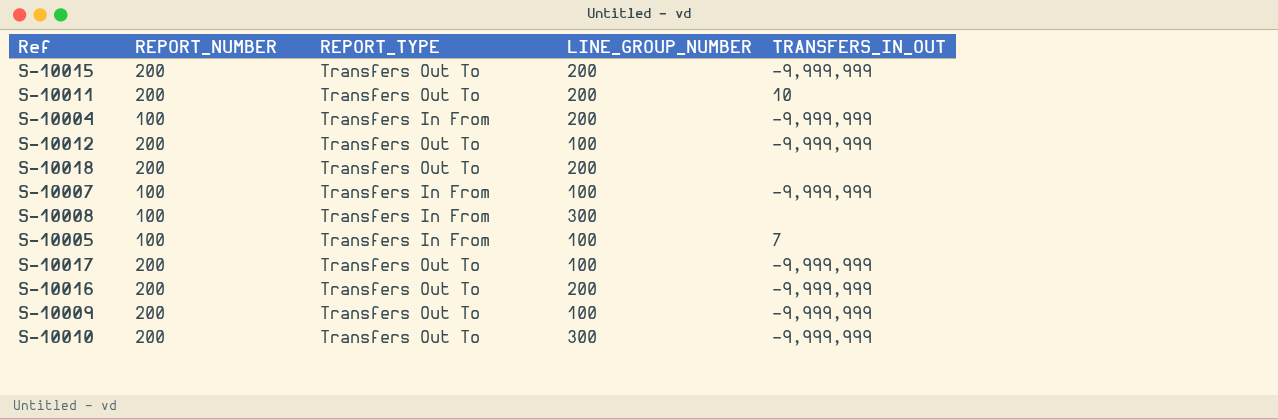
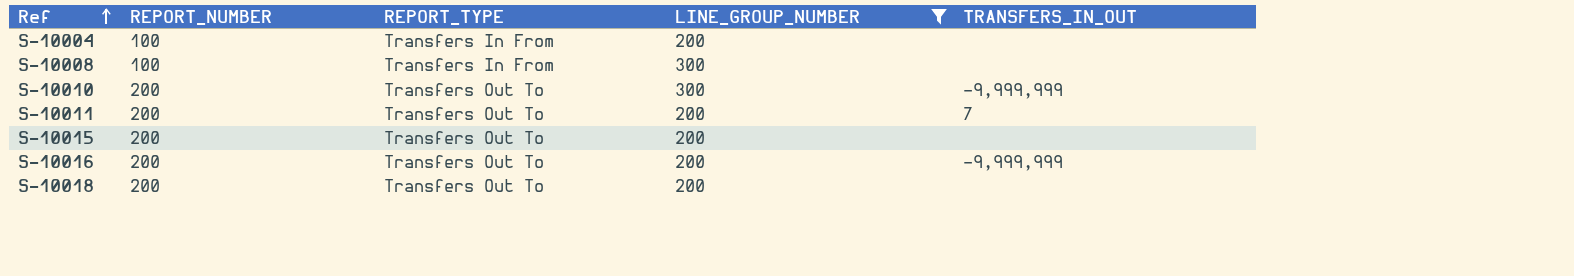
filter: none -> LINE_GROUP_NUMBER != 100
row order: none -> Ref ascending
S-10004 | TRANSFERS_IN_OUT: -9,999,999 -> none
S-10011 | TRANSFERS_IN_OUT: 10 -> 7
S-10015 | TRANSFERS_IN_OUT: -9,999,999 -> none

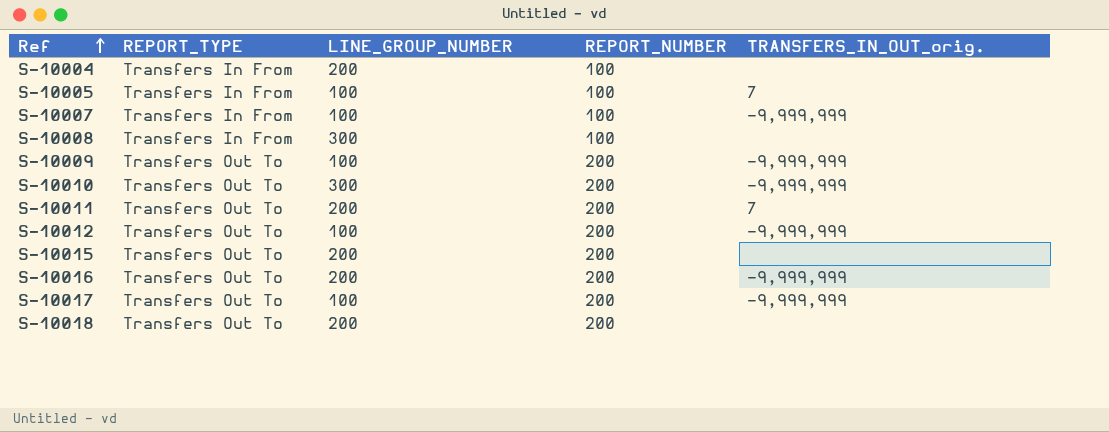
filter: LINE_GROUP_NUMBER != 100 -> none
column REPORT_NUMBER | position: 2 -> 4
column name: TRANSFERS_IN_OUT -> TRANSFERS_IN_OUT_orig.

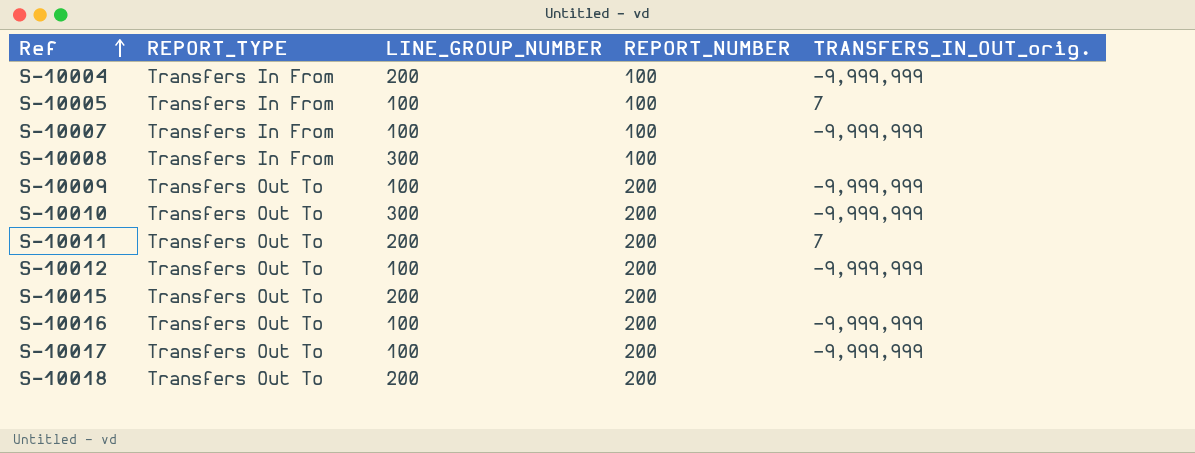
S-10004 | TRANSFERS_IN_OUT_orig.: none -> -9,999,999
S-10016 | LINE_GROUP_NUMBER: 200 -> 100

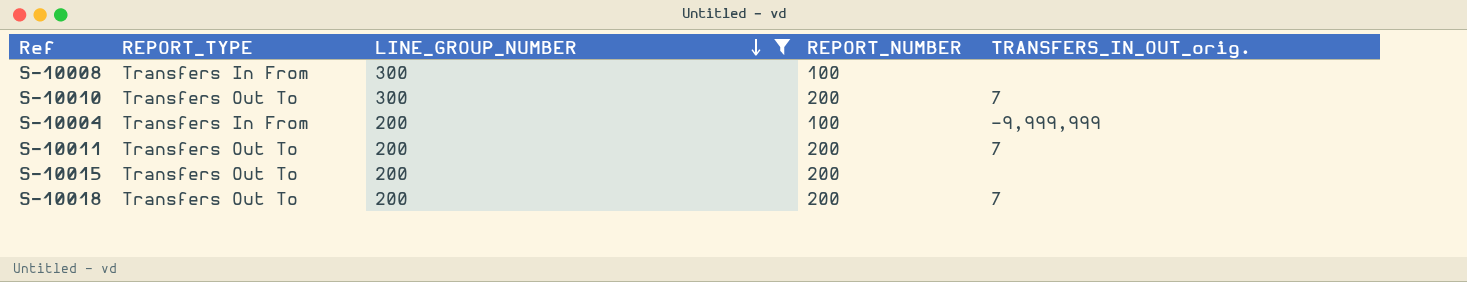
filter: none -> LINE_GROUP_NUMBER != 100
row order: Ref ascending -> LINE_GROUP_NUMBER descending
S-10010 | TRANSFERS_IN_OUT_orig.: -9,999,999 -> 7
S-10018 | TRANSFERS_IN_OUT_orig.: none -> 7

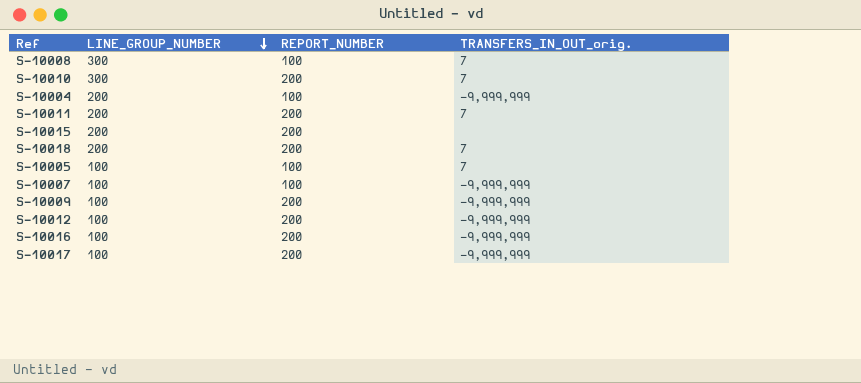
filter: LINE_GROUP_NUMBER != 100 -> none
column REPORT_TYPE | position: 2 -> none
S-10008 | TRANSFERS_IN_OUT_orig.: none -> 7

